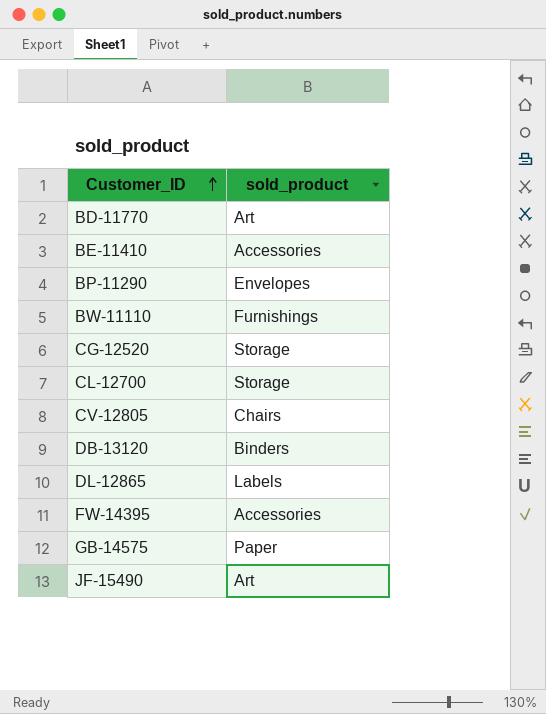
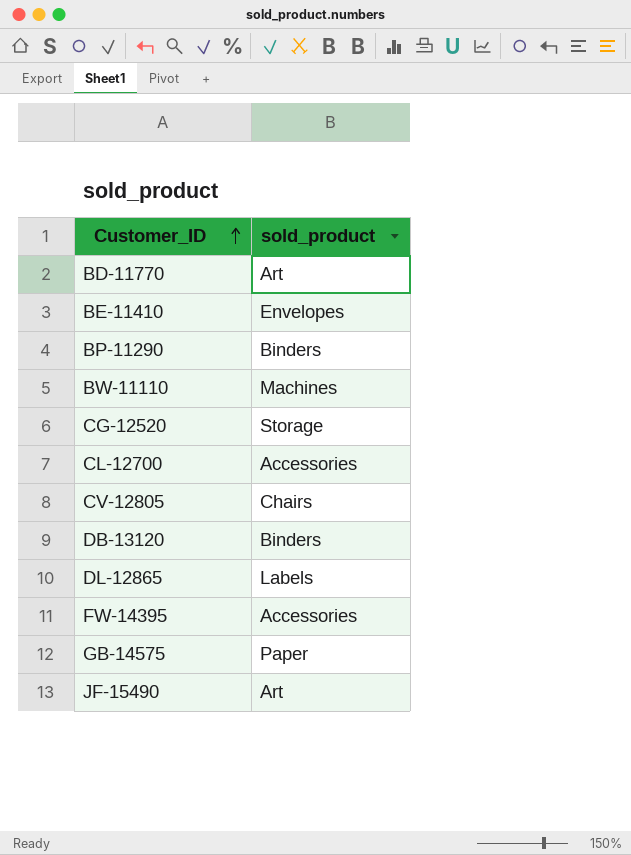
BE-11410 | sold_product: Accessories -> Envelopes
BP-11290 | sold_product: Envelopes -> Binders
BW-11110 | sold_product: Furnishings -> Machines
CL-12700 | sold_product: Storage -> Accessories

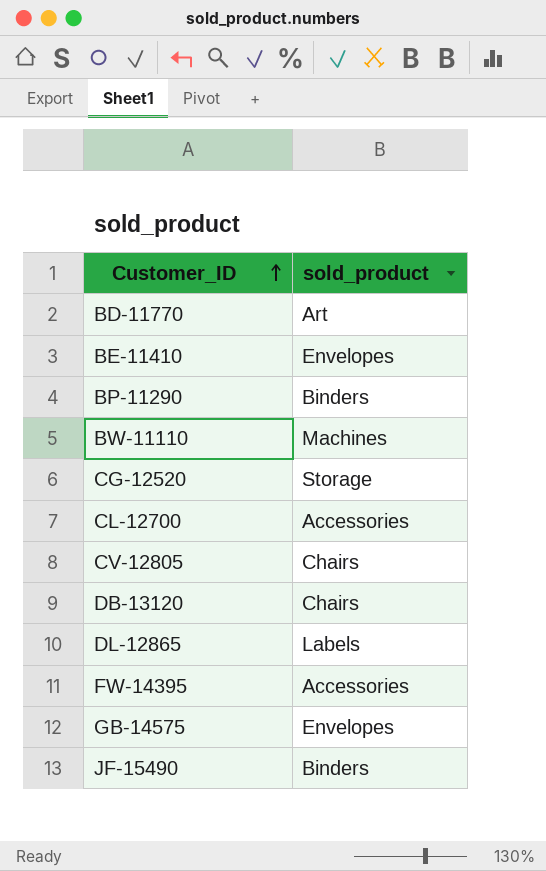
DB-13120 | sold_product: Binders -> Chairs
GB-14575 | sold_product: Paper -> Envelopes
JF-15490 | sold_product: Art -> Binders

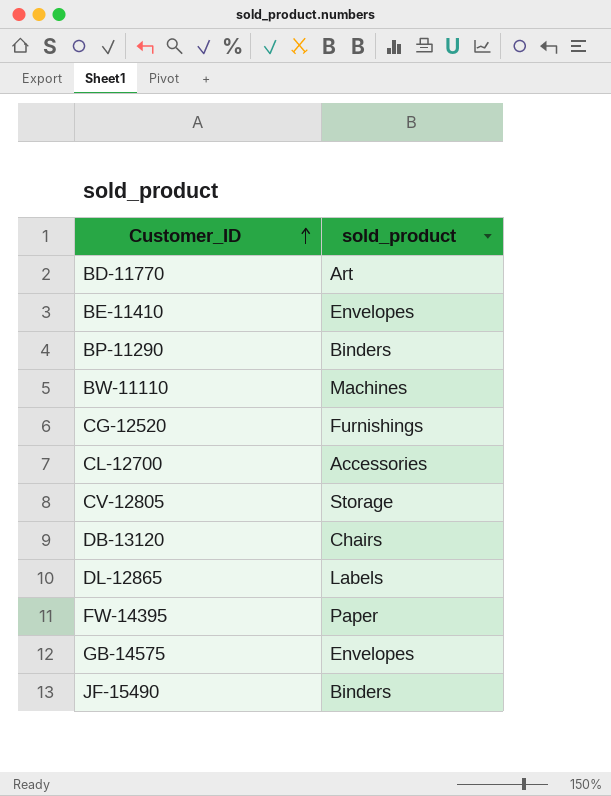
CG-12520 | sold_product: Storage -> Furnishings
CV-12805 | sold_product: Chairs -> Storage
FW-14395 | sold_product: Accessories -> Paper

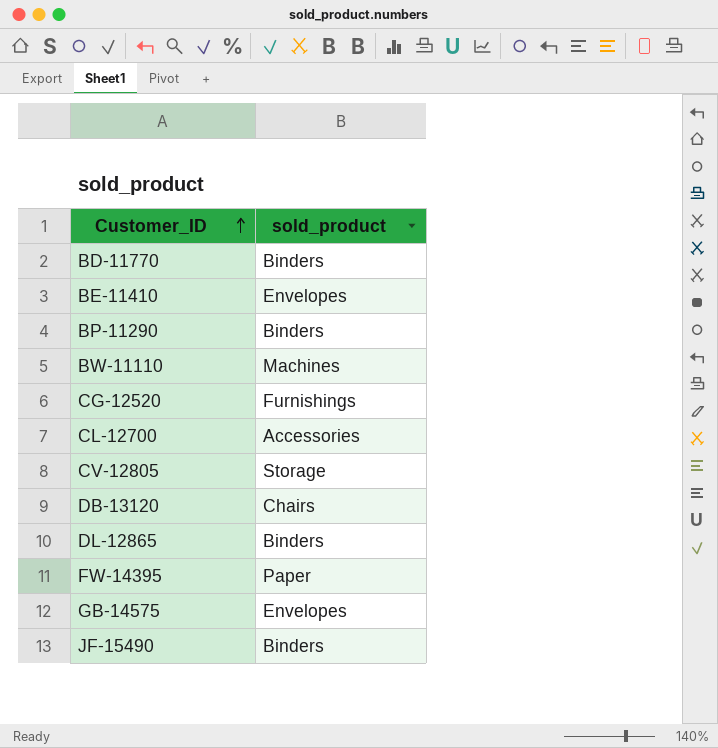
BD-11770 | sold_product: Art -> Binders
DL-12865 | sold_product: Labels -> Binders

